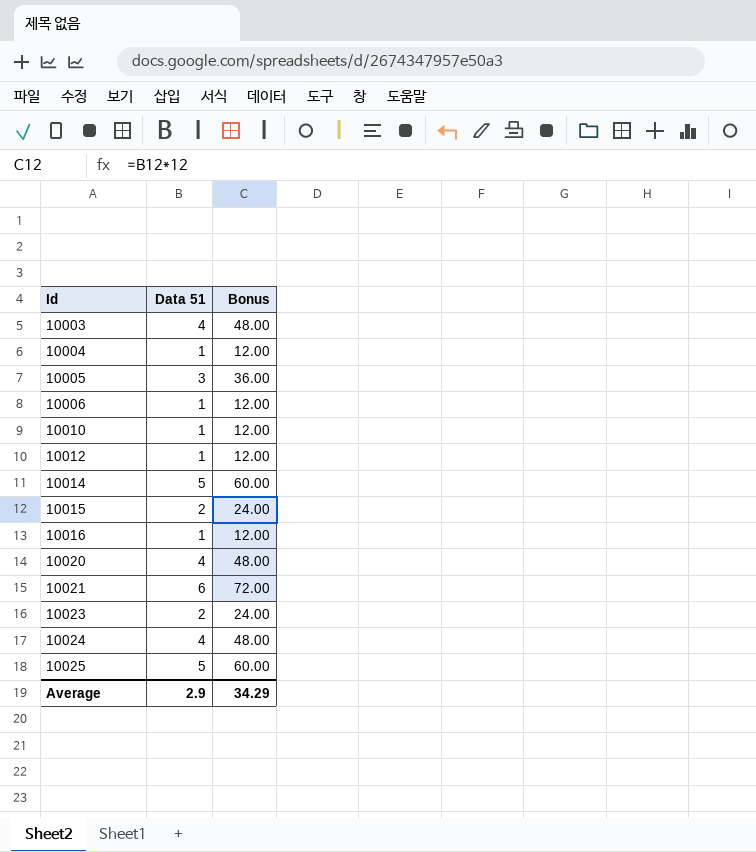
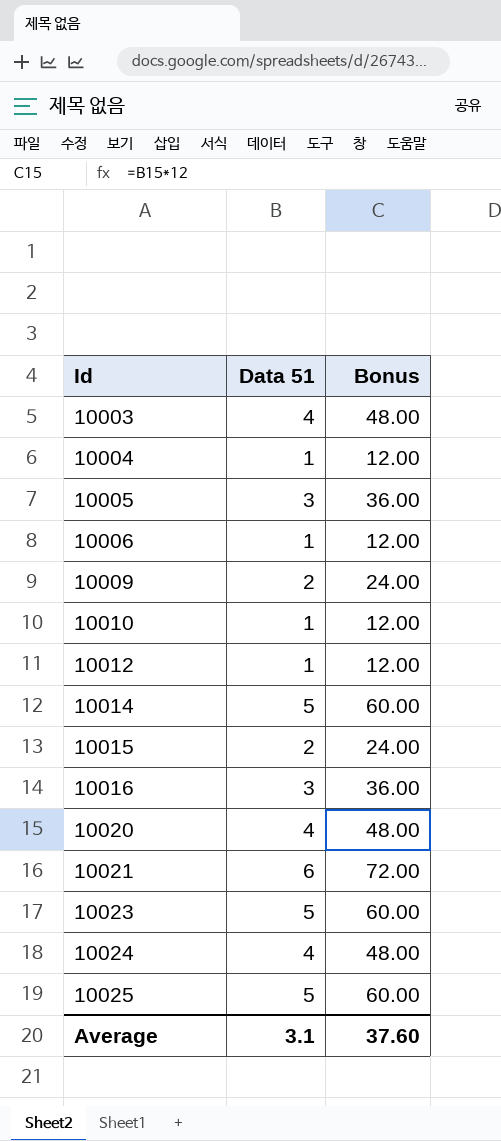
row 10009: none -> 2 | 24.00
10016 | Data 51: 1 -> 3
10016 | Bonus: 12.00 -> 36.00
10023 | Data 51: 2 -> 5
10023 | Bonus: 24.00 -> 60.00
Average | Data 51: 2.9 -> 3.1
Average | Bonus: 34.29 -> 37.60

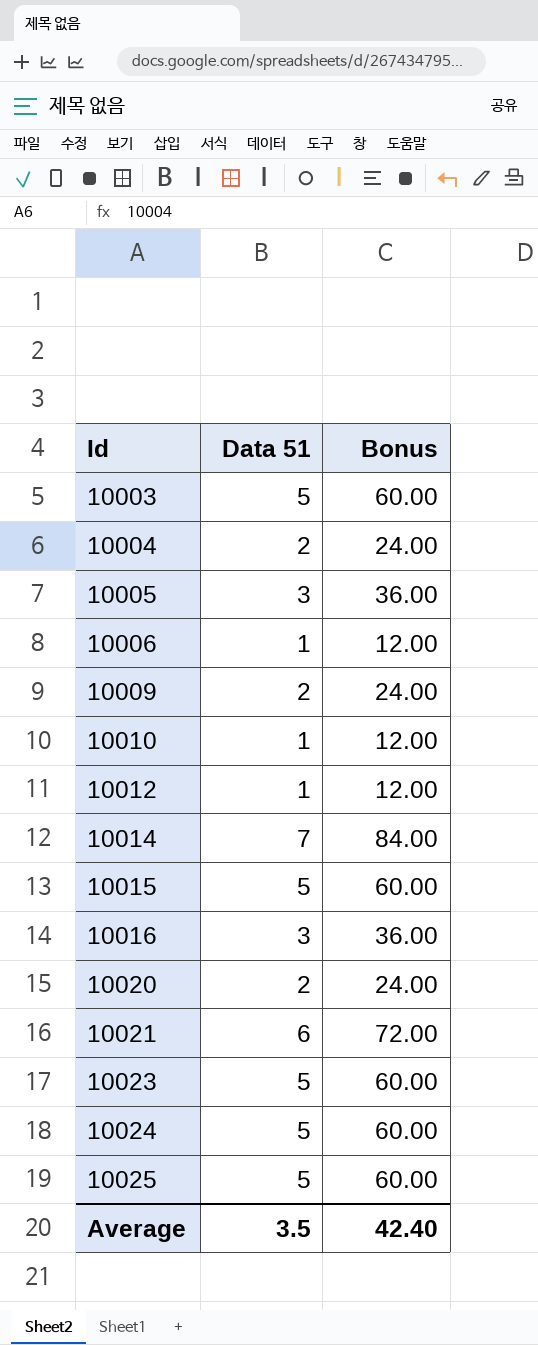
10003 | Data 51: 4 -> 5
10003 | Bonus: 48.00 -> 60.00
10004 | Data 51: 1 -> 2
10004 | Bonus: 12.00 -> 24.00
10014 | Data 51: 5 -> 7
10014 | Bonus: 60.00 -> 84.00
10015 | Data 51: 2 -> 5
10015 | Bonus: 24.00 -> 60.00
10020 | Data 51: 4 -> 2
10020 | Bonus: 48.00 -> 24.00
10024 | Data 51: 4 -> 5
10024 | Bonus: 48.00 -> 60.00
Average | Data 51: 3.1 -> 3.5
Average | Bonus: 37.60 -> 42.40

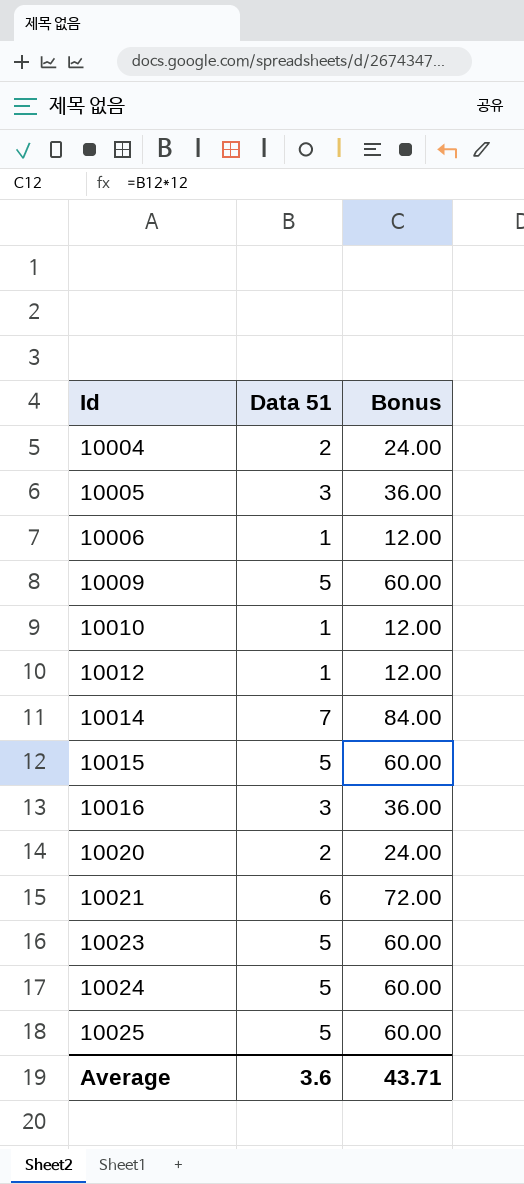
row 10003: 5 | 60.00 -> none
10009 | Data 51: 2 -> 5
10009 | Bonus: 24.00 -> 60.00
Average | Data 51: 3.5 -> 3.6
Average | Bonus: 42.40 -> 43.71

